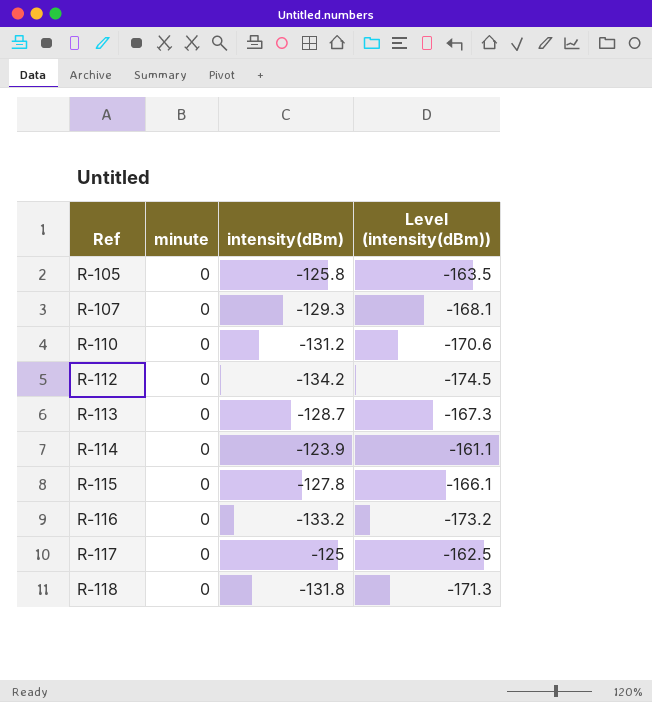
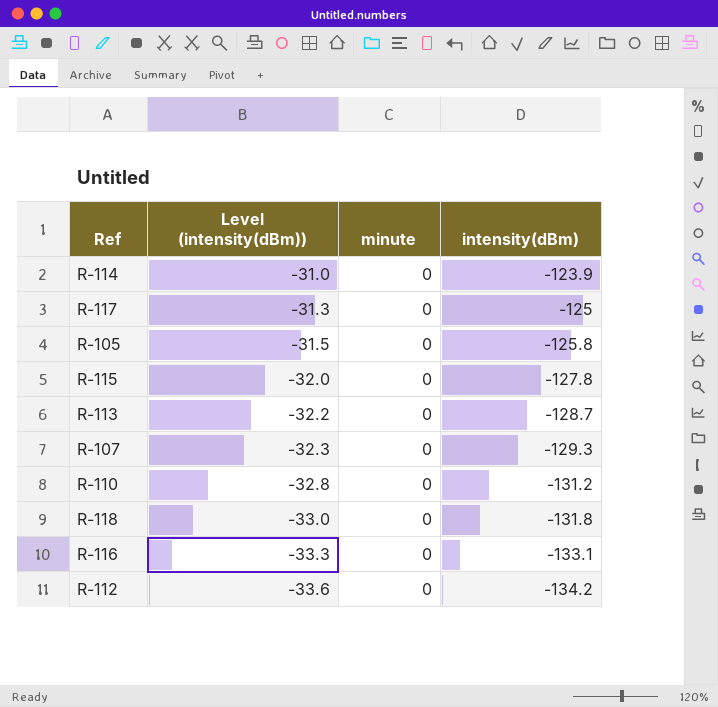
row order: Ref ascending -> Level (intensity(dBm)) descending
column Level (intensity(dBm)) | formula: [intensity(dBm)] * 1.3 -> [intensity(dBm)] * 0.25
column Level (intensity(dBm)) | position: 4 -> 2
R-116 | intensity(dBm): -133.2 -> -133.1

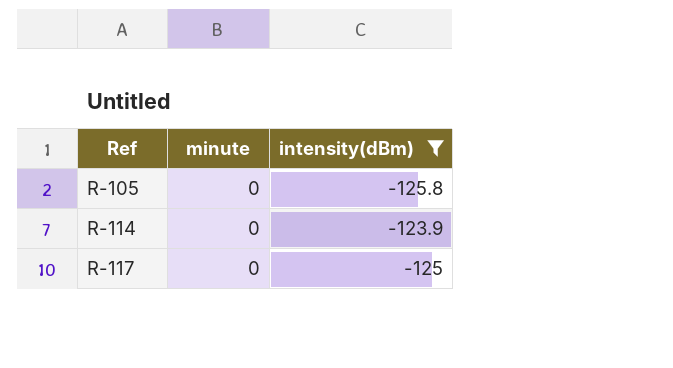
filter: none -> intensity(dBm) >= -125.8
row order: Level (intensity(dBm)) descending -> Ref ascending
column Level (intensity(dBm)) | formula: [intensity(dBm)] * 0.25 -> none

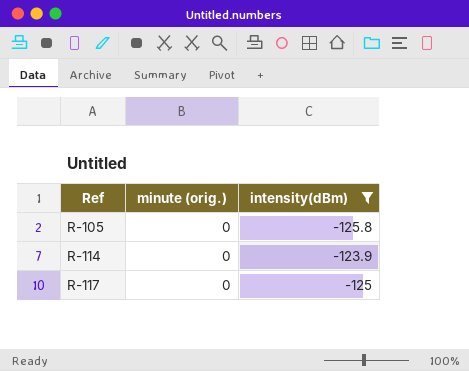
column name: minute -> minute (orig.)

